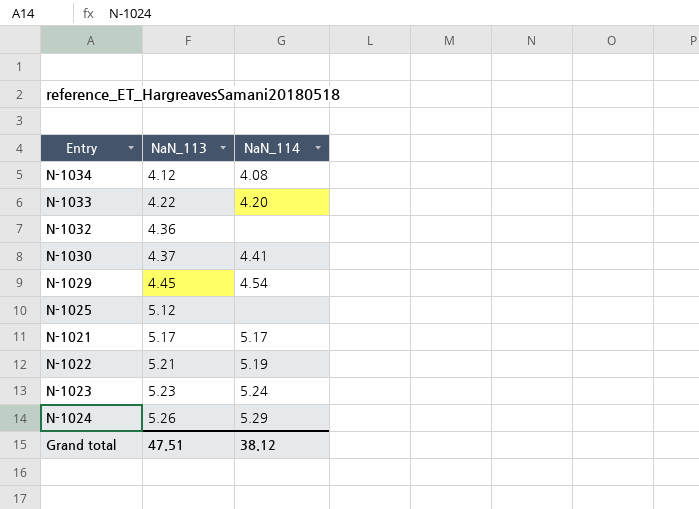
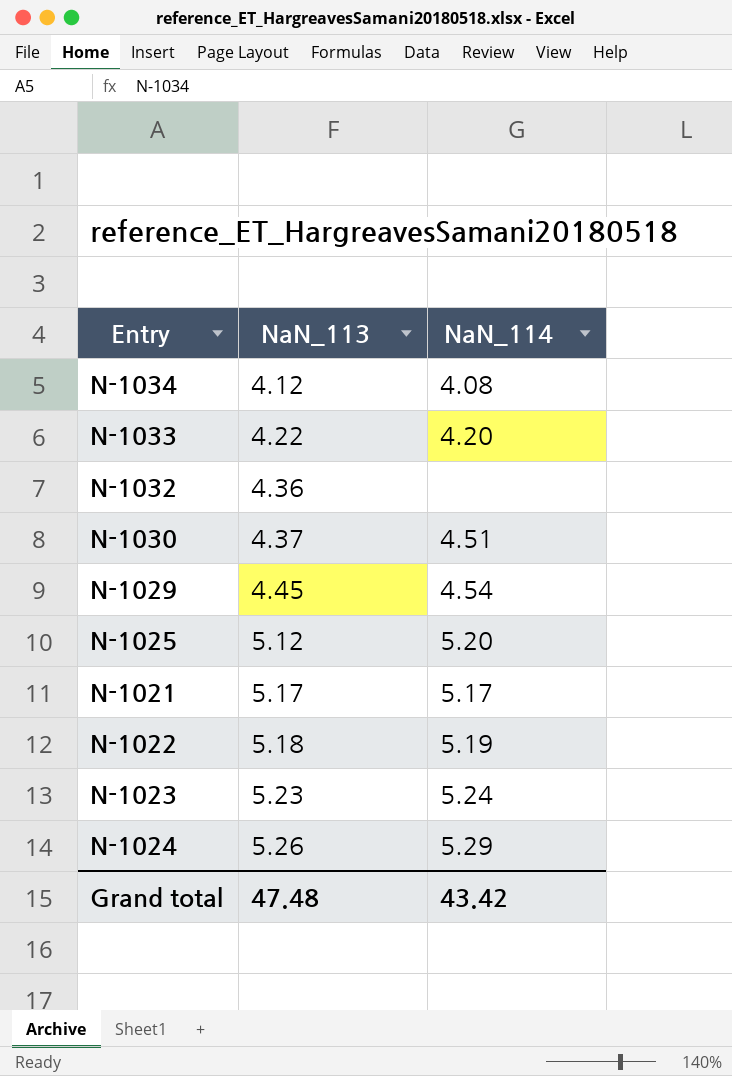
N-1030 | NaN_114: 4.41 -> 4.51
N-1025 | NaN_114: none -> 5.20
N-1022 | NaN_113: 5.21 -> 5.18
Grand total | NaN_113: 47.51 -> 47.48
Grand total | NaN_114: 38.12 -> 43.42

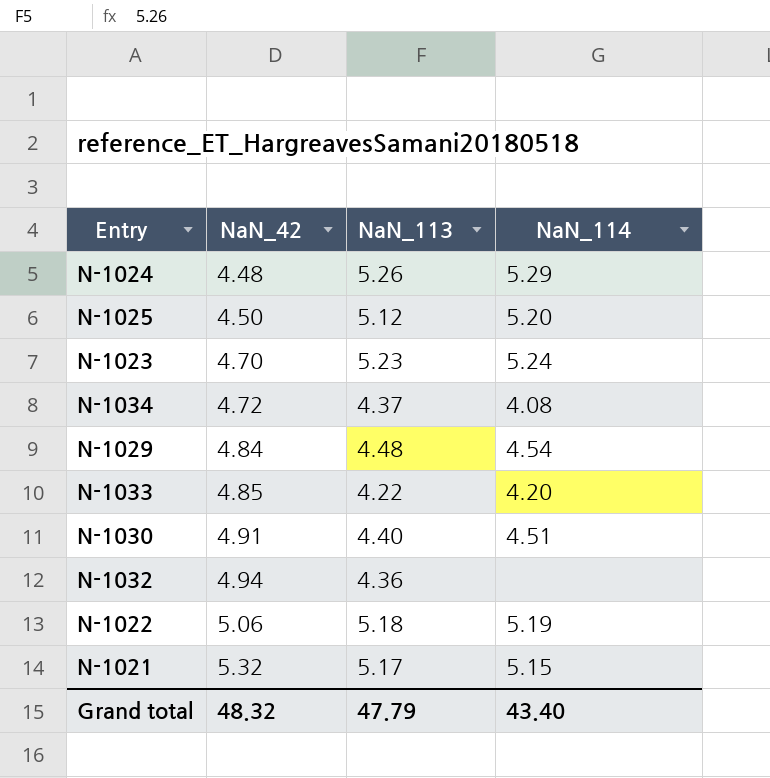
row order: NaN_113 ascending -> NaN_42 ascending
column NaN_42 | position: none -> 2
N-1034 | NaN_113: 4.12 -> 4.37
N-1029 | NaN_113: 4.45 -> 4.48
N-1030 | NaN_113: 4.37 -> 4.40
N-1021 | NaN_114: 5.17 -> 5.15
Grand total | NaN_113: 47.48 -> 47.79
Grand total | NaN_114: 43.42 -> 43.40

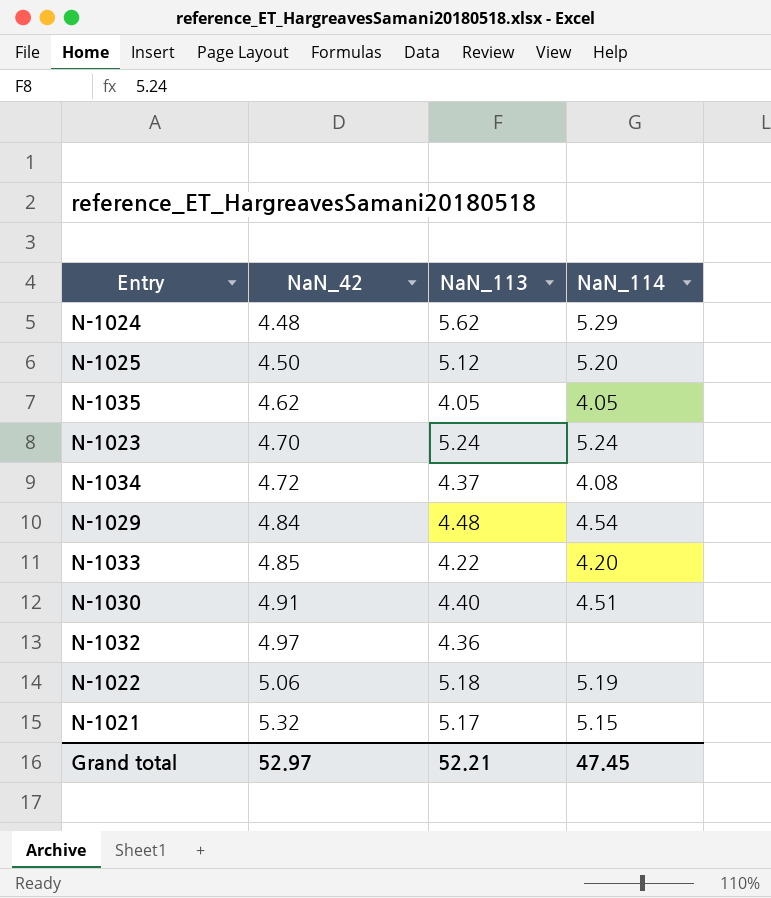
N-1024 | NaN_113: 5.26 -> 5.62
row N-1035: none -> 4.62 | 4.05 | 4.05
N-1023 | NaN_113: 5.23 -> 5.24
N-1032 | NaN_42: 4.94 -> 4.97
Grand total | NaN_42: 48.32 -> 52.97
Grand total | NaN_113: 47.79 -> 52.21
Grand total | NaN_114: 43.40 -> 47.45

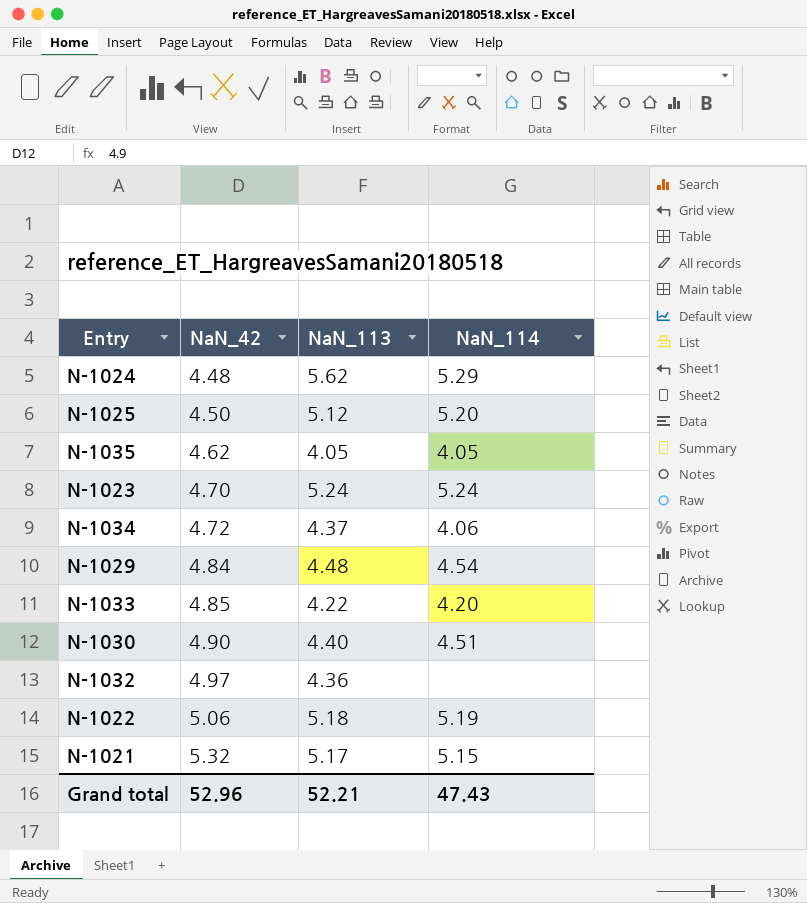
N-1034 | NaN_114: 4.08 -> 4.06
N-1030 | NaN_42: 4.91 -> 4.90
Grand total | NaN_42: 52.97 -> 52.96
Grand total | NaN_114: 47.45 -> 47.43

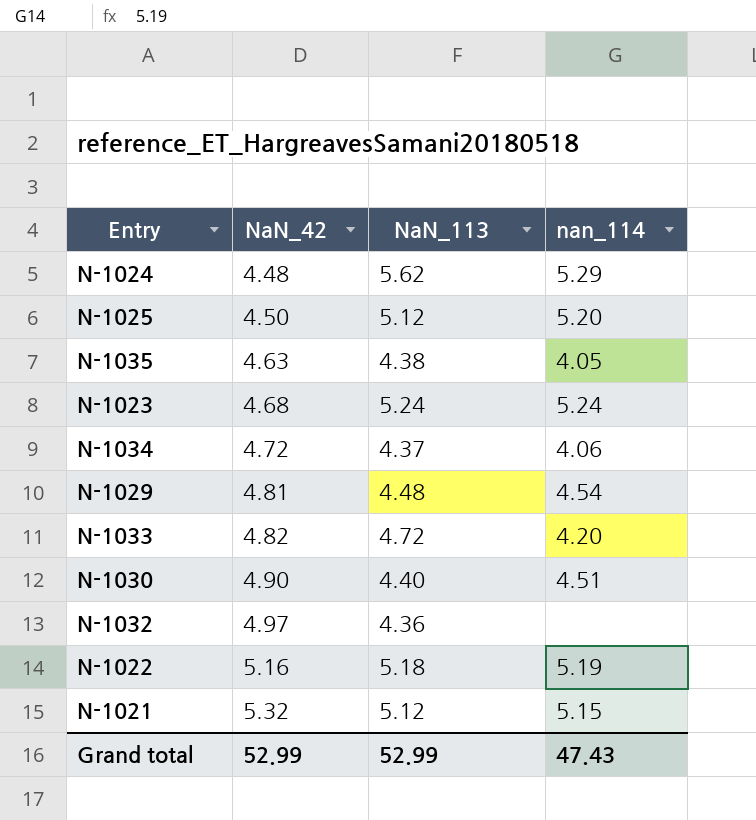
column name: NaN_114 -> nan_114
N-1035 | NaN_42: 4.62 -> 4.63
N-1035 | NaN_113: 4.05 -> 4.38
N-1023 | NaN_42: 4.70 -> 4.68
N-1029 | NaN_42: 4.84 -> 4.81
N-1033 | NaN_42: 4.85 -> 4.82
N-1033 | NaN_113: 4.22 -> 4.72
N-1022 | NaN_42: 5.06 -> 5.16
N-1021 | NaN_113: 5.17 -> 5.12
Grand total | NaN_42: 52.96 -> 52.99
Grand total | NaN_113: 52.21 -> 52.99

